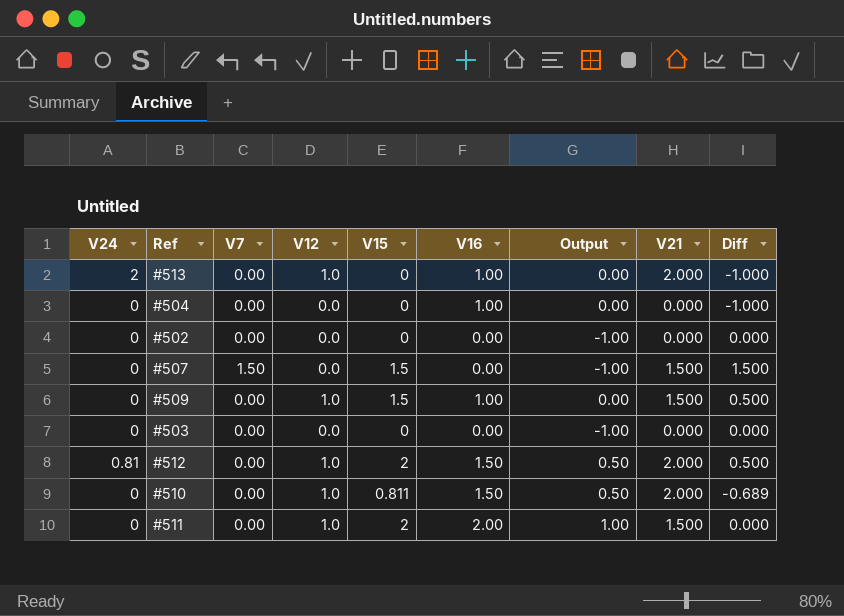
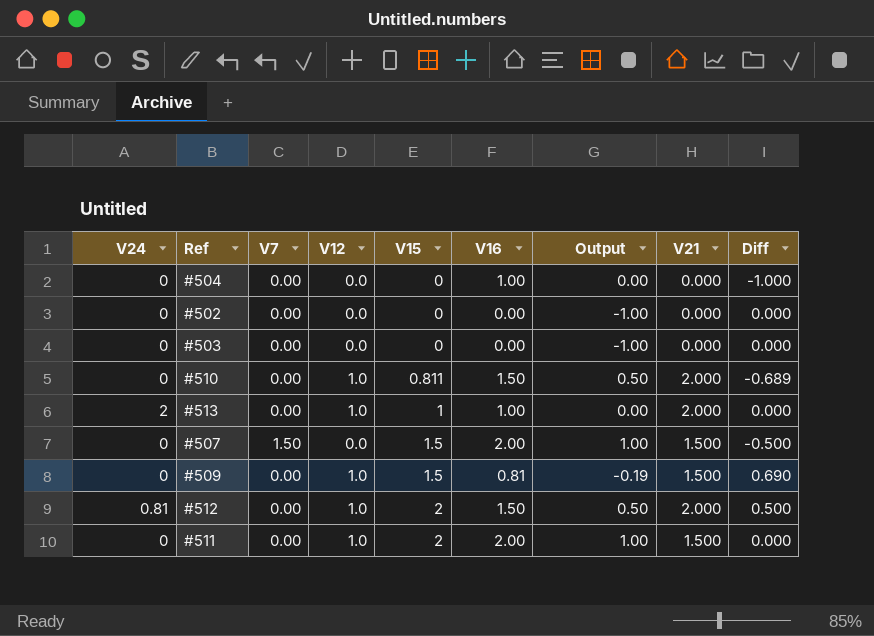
row order: none -> V15 ascending
#513 | V15: 0 -> 1
#513 | Diff: -1.000 -> 0.000
#507 | V16: 0.00 -> 2.00
#507 | Output: -1.00 -> 1.00
#507 | Diff: 1.500 -> -0.500
#509 | V16: 1.00 -> 0.81
#509 | Output: 0.00 -> -0.19
#509 | Diff: 0.500 -> 0.690

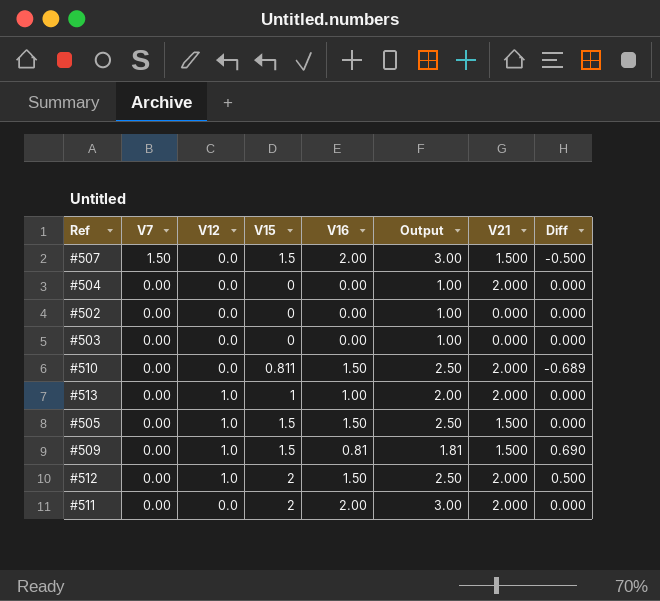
row order: V15 ascending -> V7 descending
column V24 | position: 1 -> none
column Output | formula: [V16] - 1 -> [V16] + 1
#504 | V16: 1.00 -> 0.00
#504 | V21: 0.000 -> 2.000
#504 | Diff: -1.000 -> 0.000
#510 | V12: 1.0 -> 0.0
row #505: none -> 0.00 | 1.0 | 1.5 | 1.50 | 2.50 | 1.500 | 0.000
#511 | V12: 1.0 -> 0.0
#511 | V21: 1.500 -> 2.000

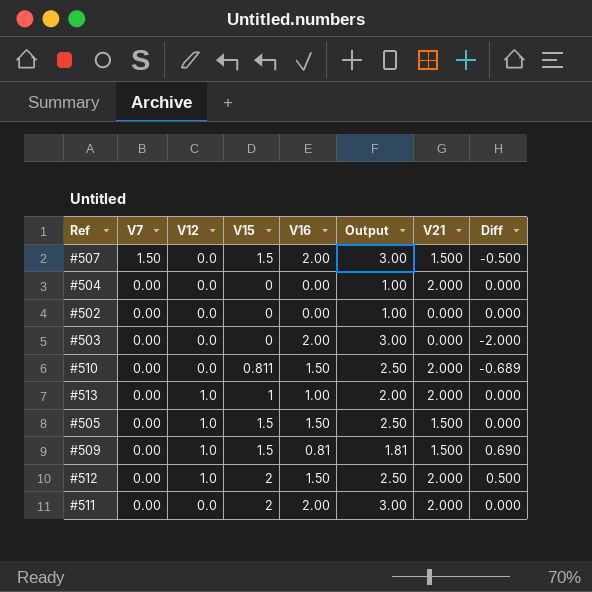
#503 | V16: 0.00 -> 2.00
#503 | Output: 1.00 -> 3.00
#503 | Diff: 0.000 -> -2.000

